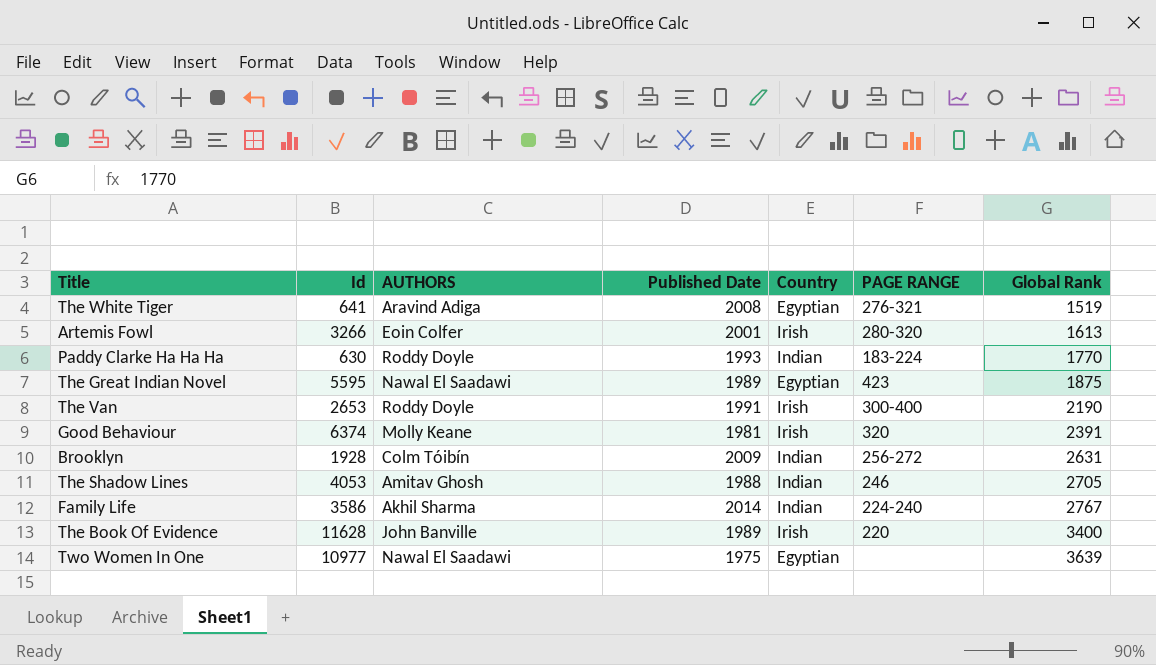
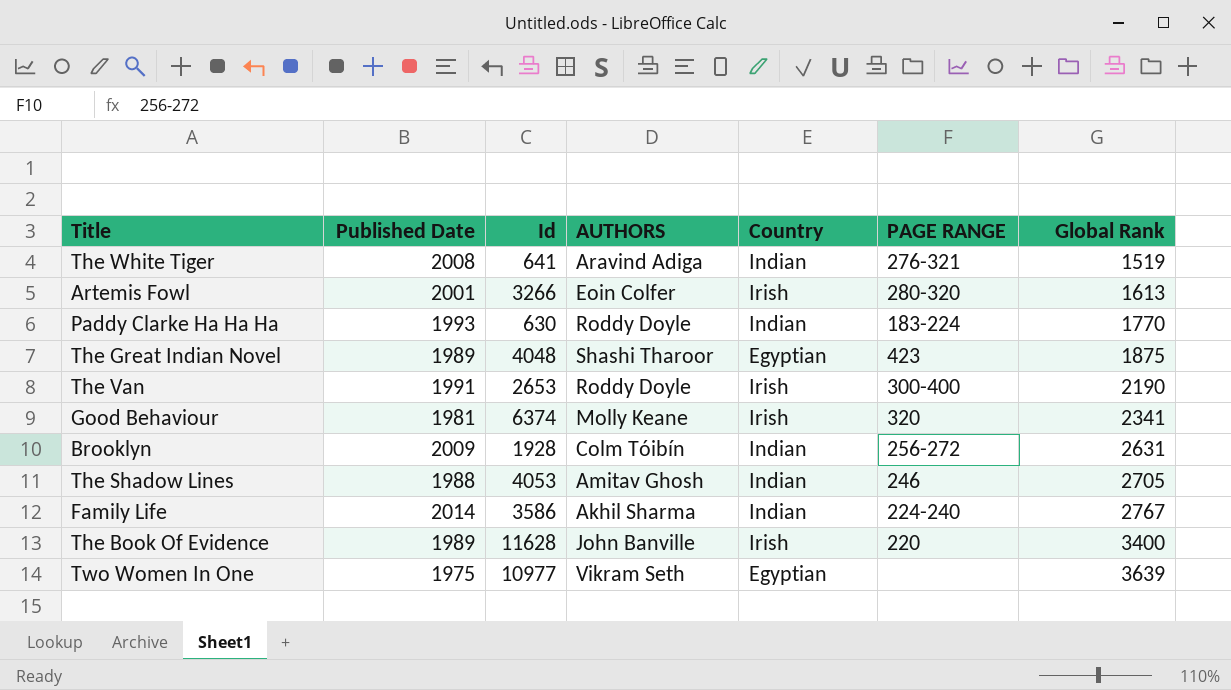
column Published Date | position: 4 -> 2
The White Tiger | Country: Egyptian -> Indian
The Great Indian Novel | Id: 5595 -> 4048
The Great Indian Novel | AUTHORS: Nawal El Saadawi -> Shashi Tharoor
Good Behaviour | Global Rank: 2391 -> 2341
Two Women In One | AUTHORS: Nawal El Saadawi -> Vikram Seth

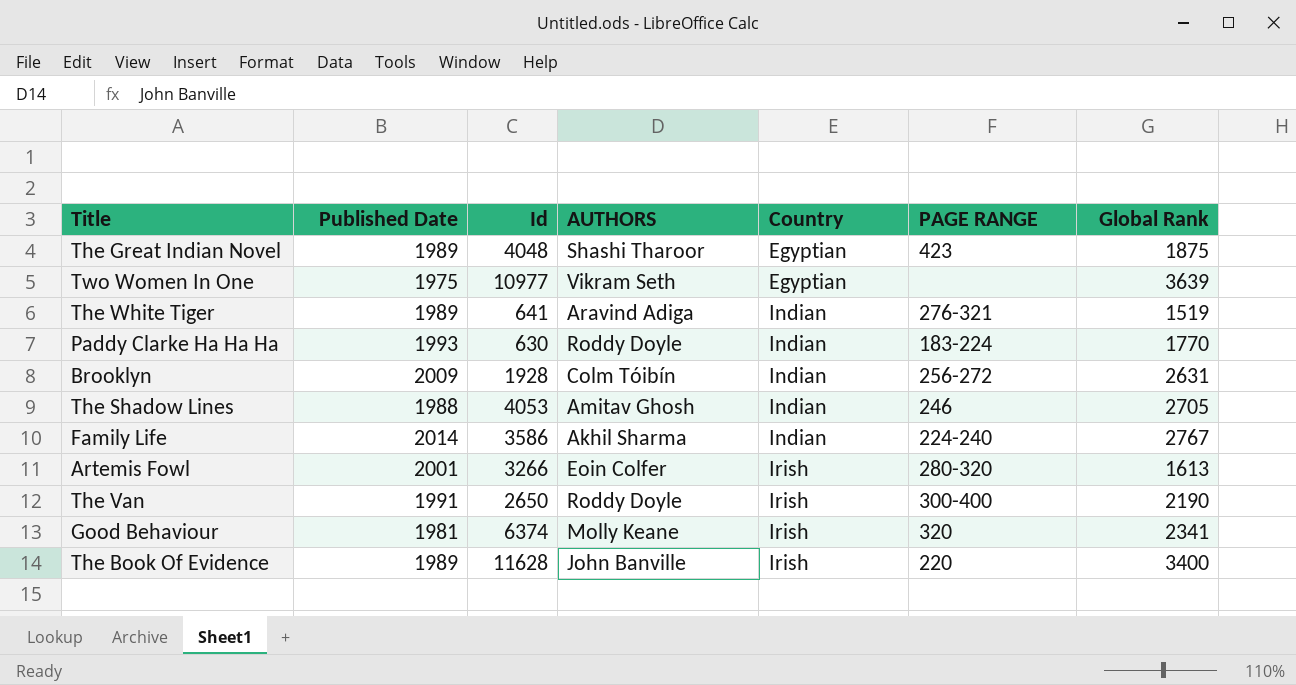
row order: Global Rank ascending -> Country ascending
The White Tiger | Published Date: 2008 -> 1989
The Van | Id: 2653 -> 2650

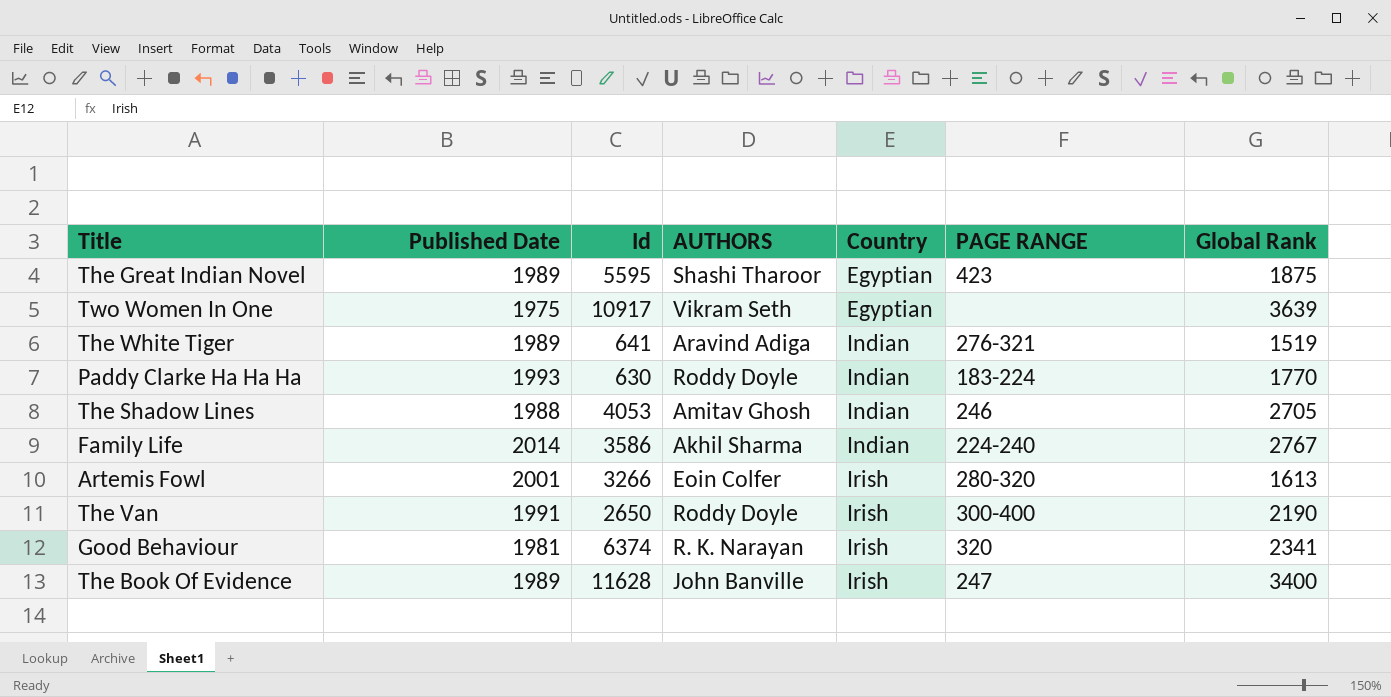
row Brooklyn: 2009 | 1928 | Colm Tóibín | Indian | 256-272 | 2631 -> none
The Great Indian Novel | Id: 4048 -> 5595
Two Women In One | Id: 10977 -> 10917
Good Behaviour | AUTHORS: Molly Keane -> R. K. Narayan
The Book Of Evidence | PAGE RANGE: 220 -> 247

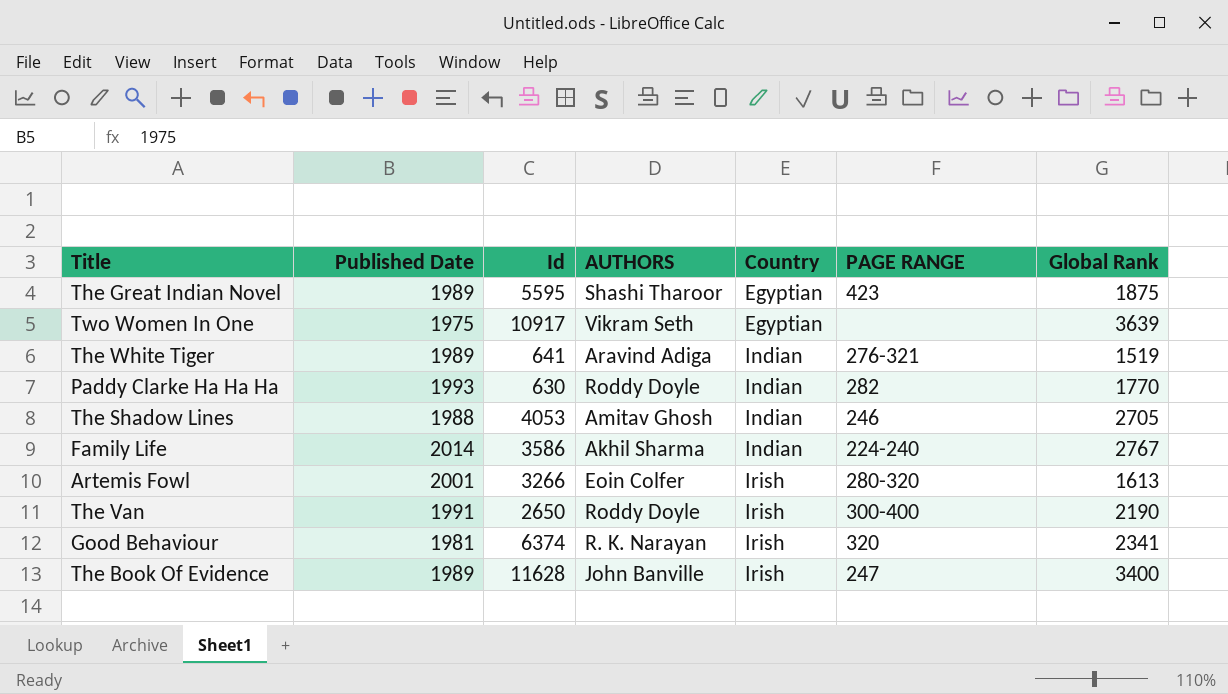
Paddy Clarke Ha Ha Ha | PAGE RANGE: 183-224 -> 282

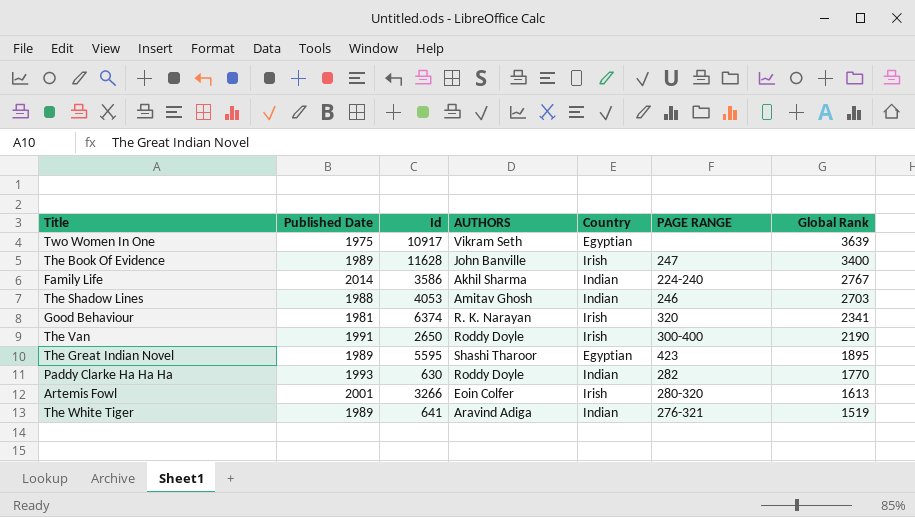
row order: Country ascending -> Global Rank descending
The Shadow Lines | Global Rank: 2705 -> 2703
The Great Indian Novel | Global Rank: 1875 -> 1895

